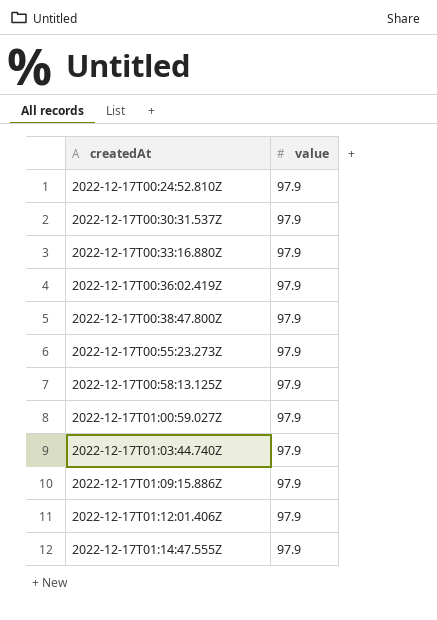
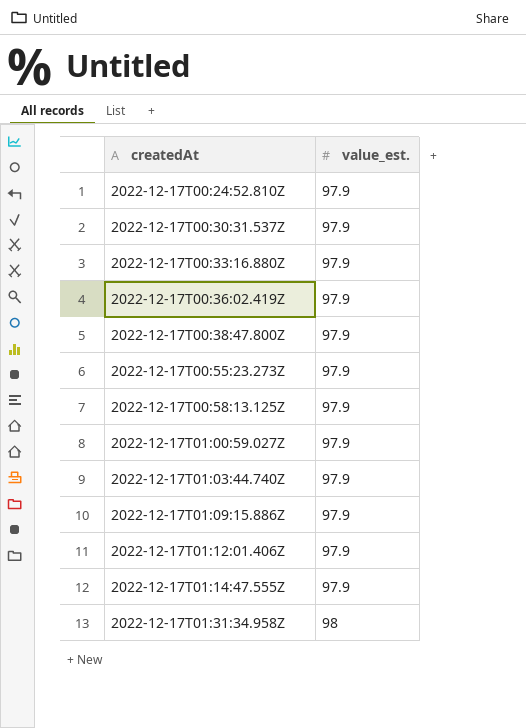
column name: value -> value_est.
row 2022-12-17T01:31:34.958Z: none -> 98

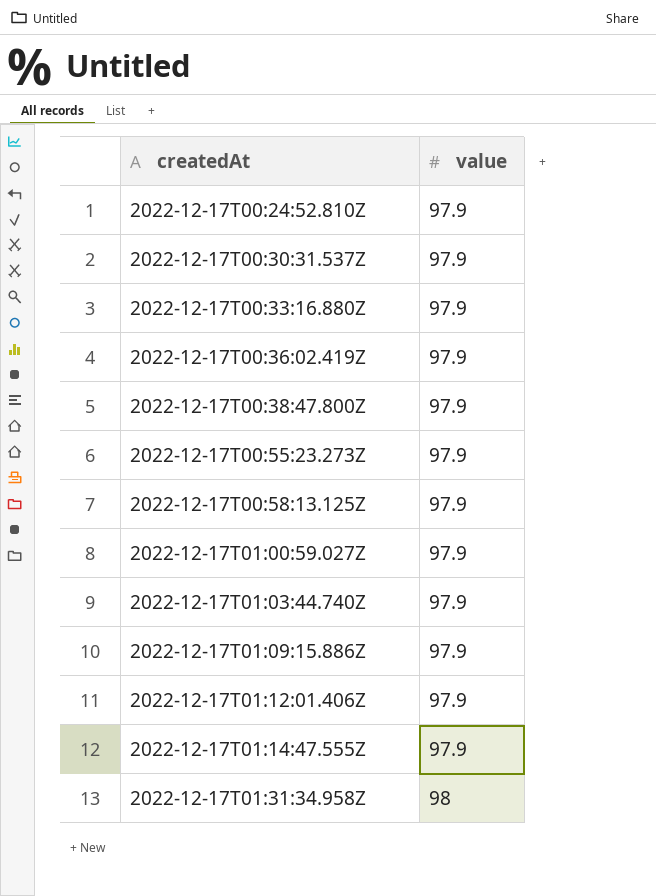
column name: value_est. -> value

